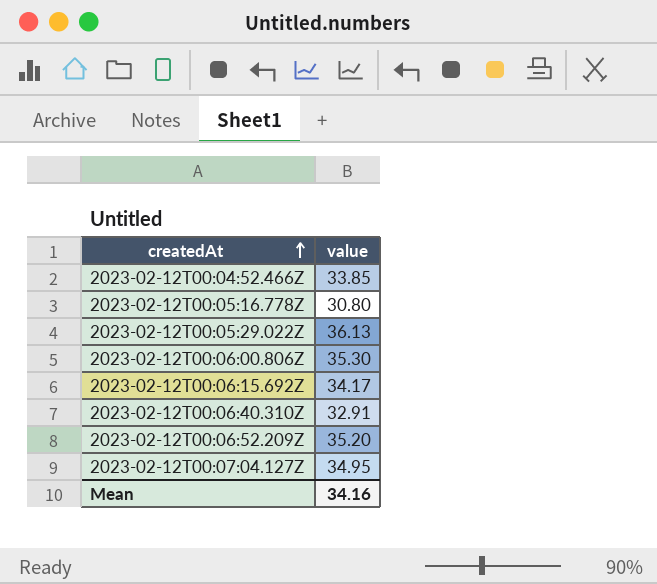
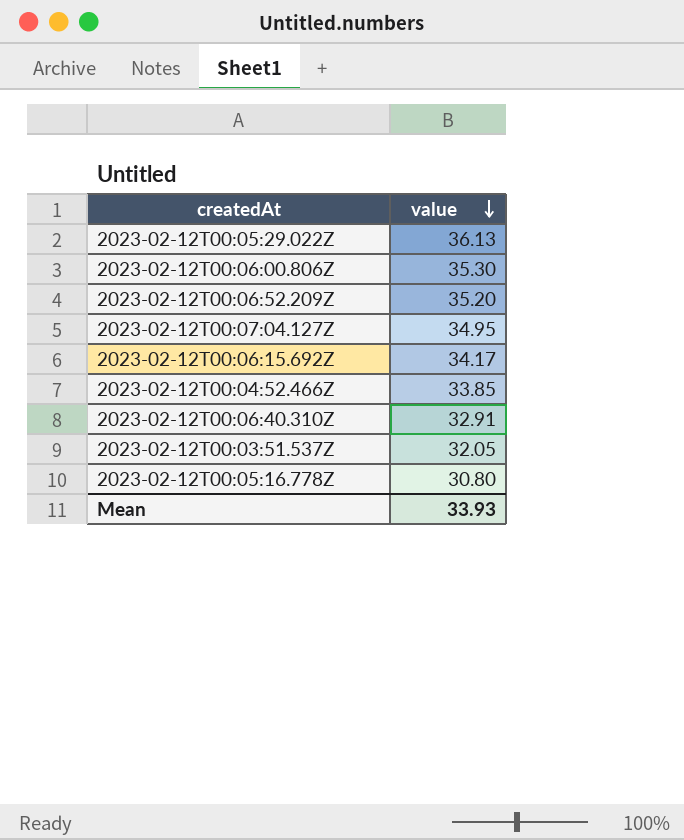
row order: createdAt ascending -> value descending
row 2023-02-12T00:03:51.537Z: none -> 32.05
Mean | value: 34.16 -> 33.93

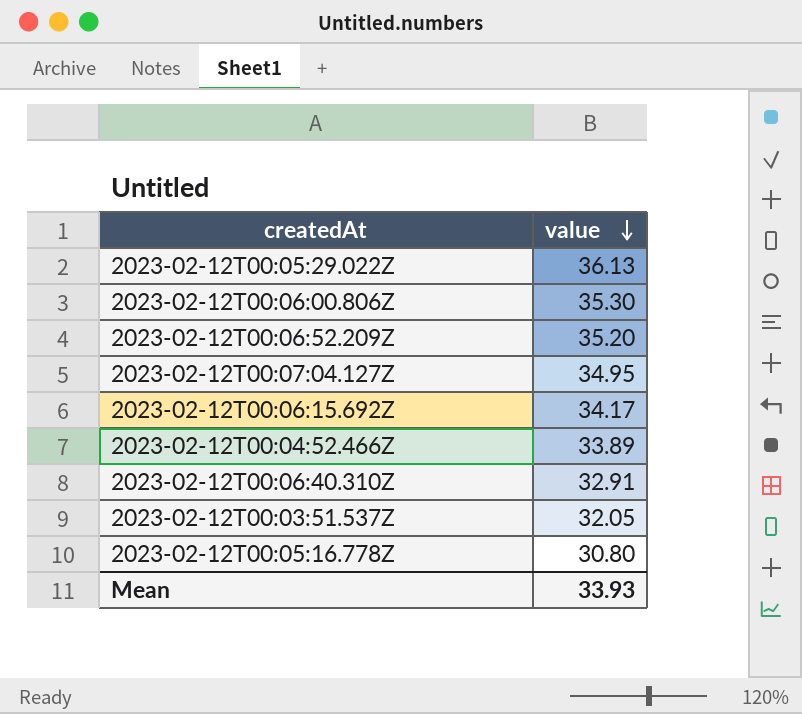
2023-02-12T00:04:52.466Z | value: 33.85 -> 33.89

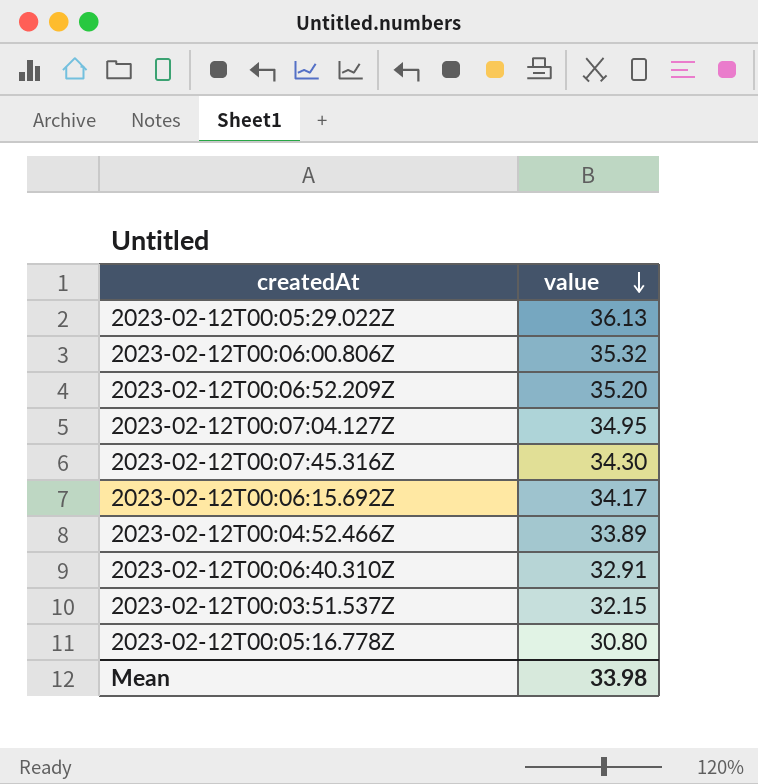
2023-02-12T00:06:00.806Z | value: 35.30 -> 35.32
row 2023-02-12T00:07:45.316Z: none -> 34.30
2023-02-12T00:03:51.537Z | value: 32.05 -> 32.15
Mean | value: 33.93 -> 33.98

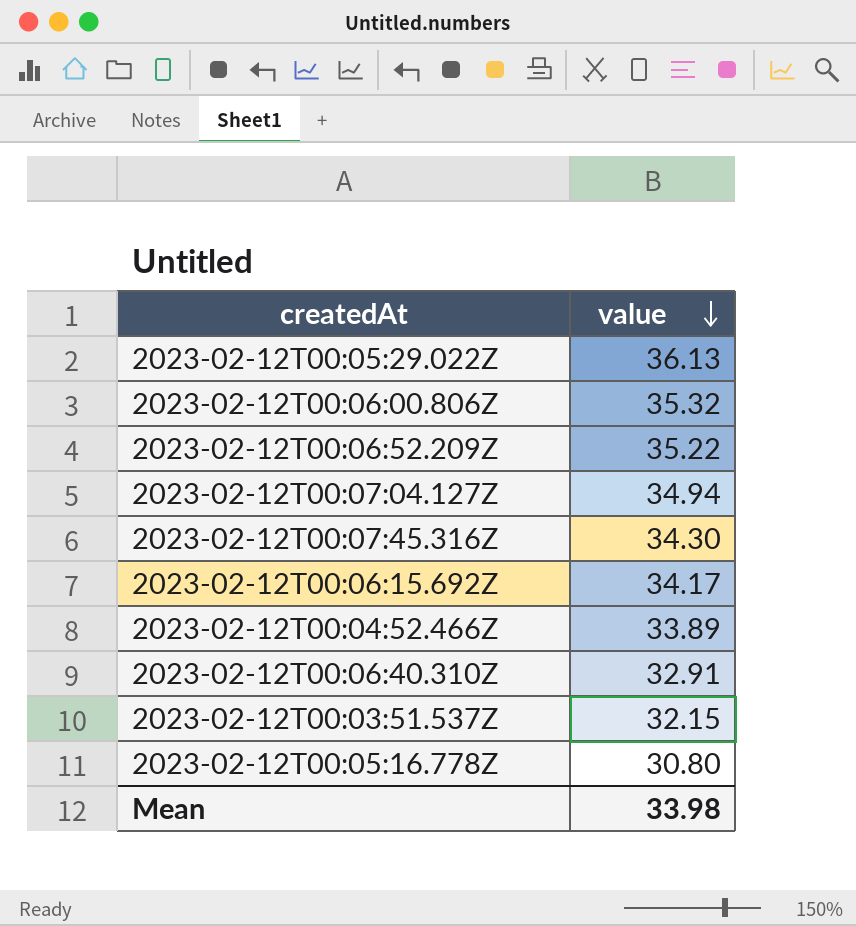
2023-02-12T00:06:52.209Z | value: 35.20 -> 35.22
2023-02-12T00:07:04.127Z | value: 34.95 -> 34.94

